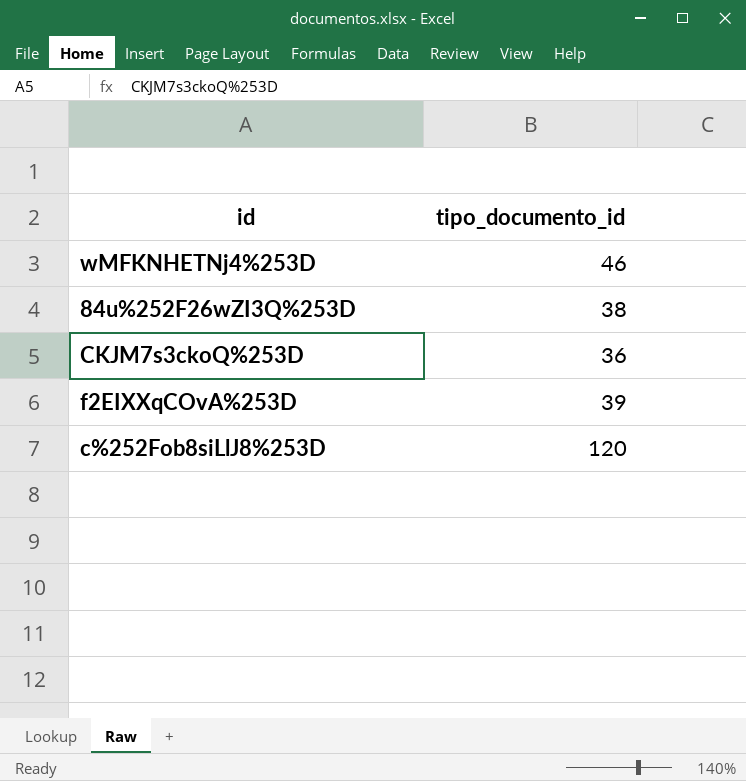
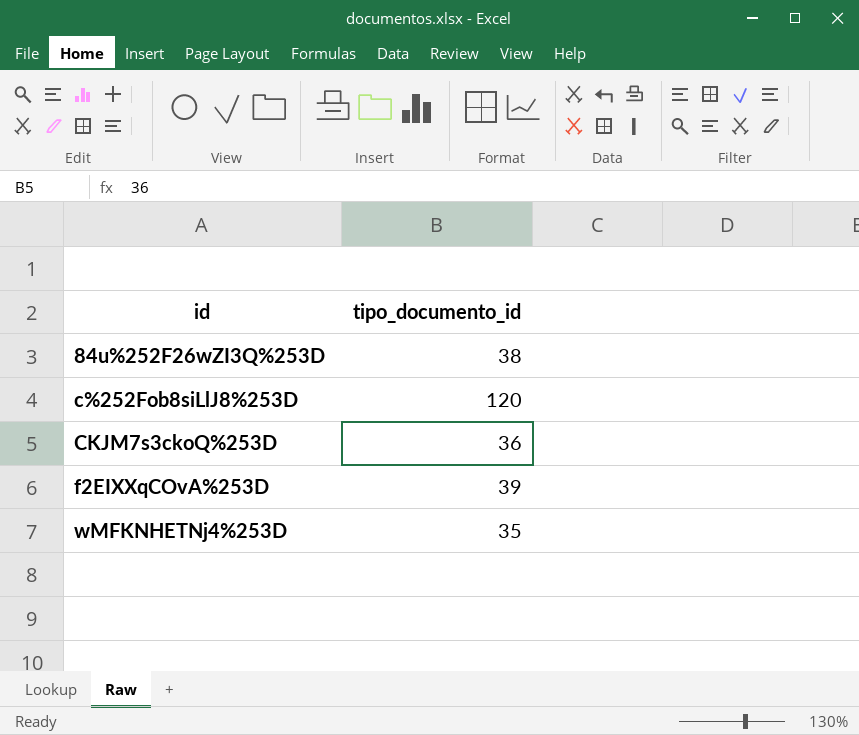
row order: none -> id ascending
wMFKNHETNj4%253D | tipo_documento_id: 46 -> 35

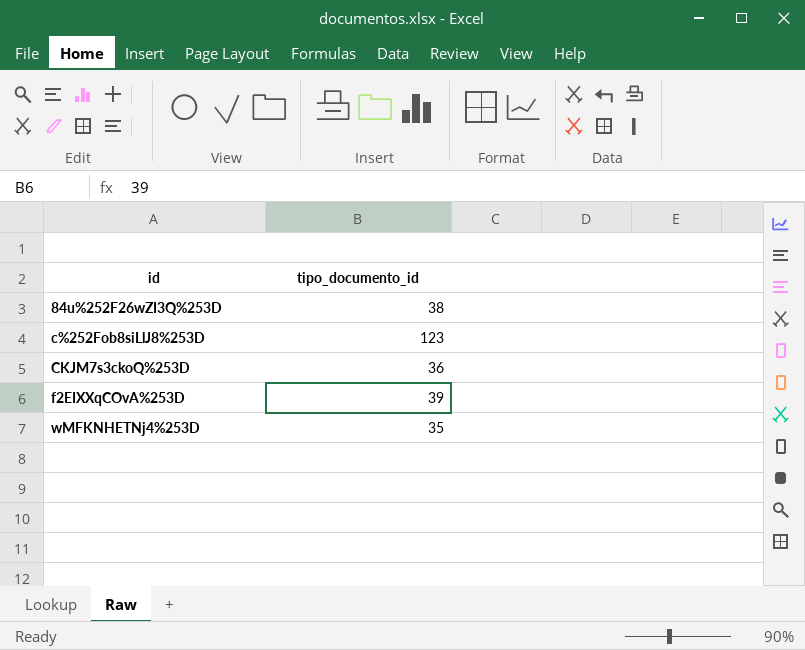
c%252Fob8siLlJ8%253D | tipo_documento_id: 120 -> 123

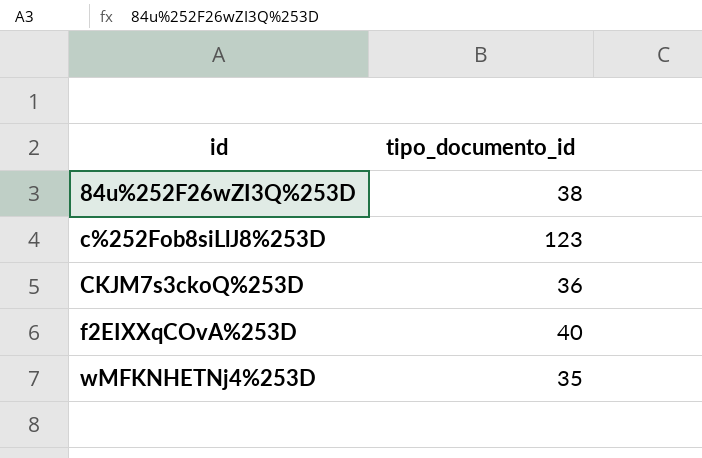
f2EIXXqCOvA%253D | tipo_documento_id: 39 -> 40

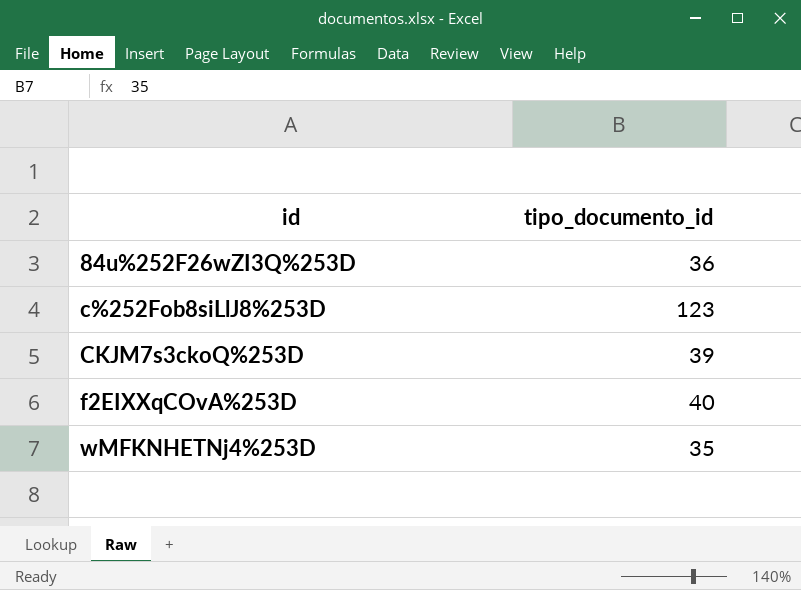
84u%252F26wZI3Q%253D | tipo_documento_id: 38 -> 36
CKJM7s3ckoQ%253D | tipo_documento_id: 36 -> 39

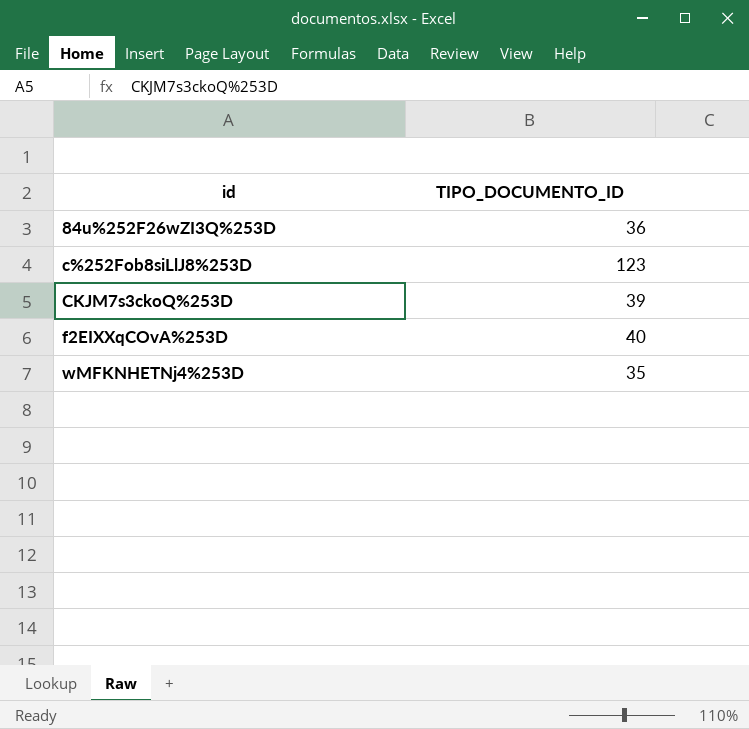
column name: tipo_documento_id -> TIPO_DOCUMENTO_ID

